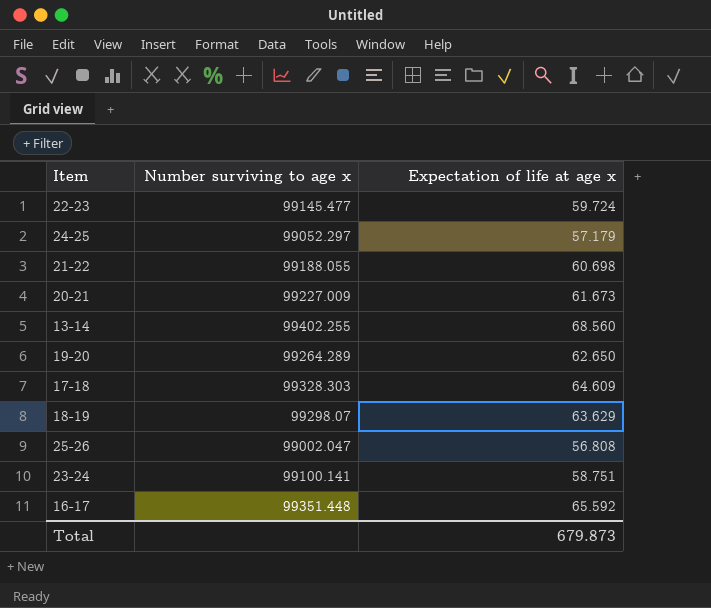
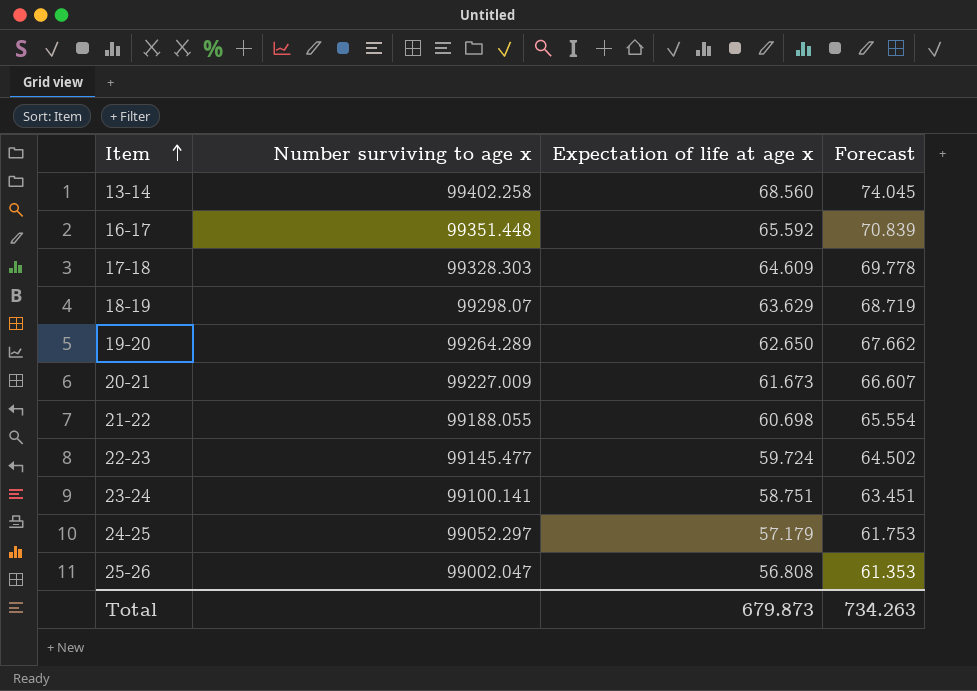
row order: none -> Item ascending
column Forecast | formula: none -> [Expectation of life at age x] * 1.08
13-14 | Number surviving to age x: 99402.255 -> 99402.258

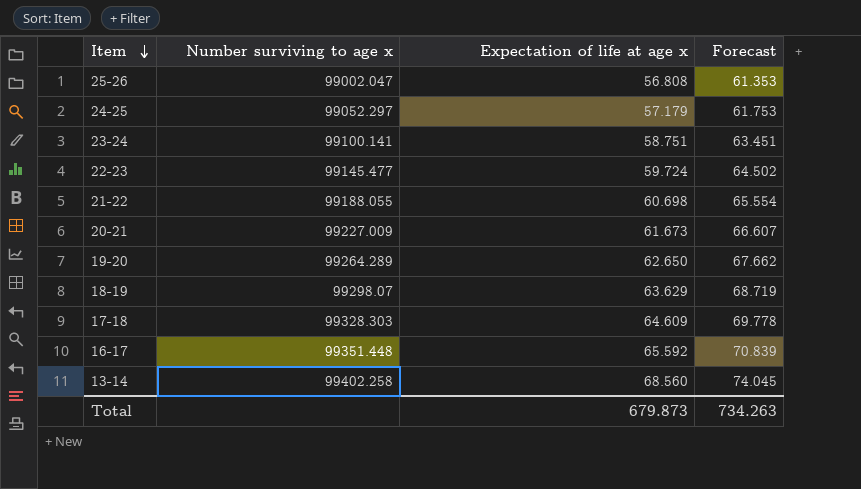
row order: Item ascending -> Item descending

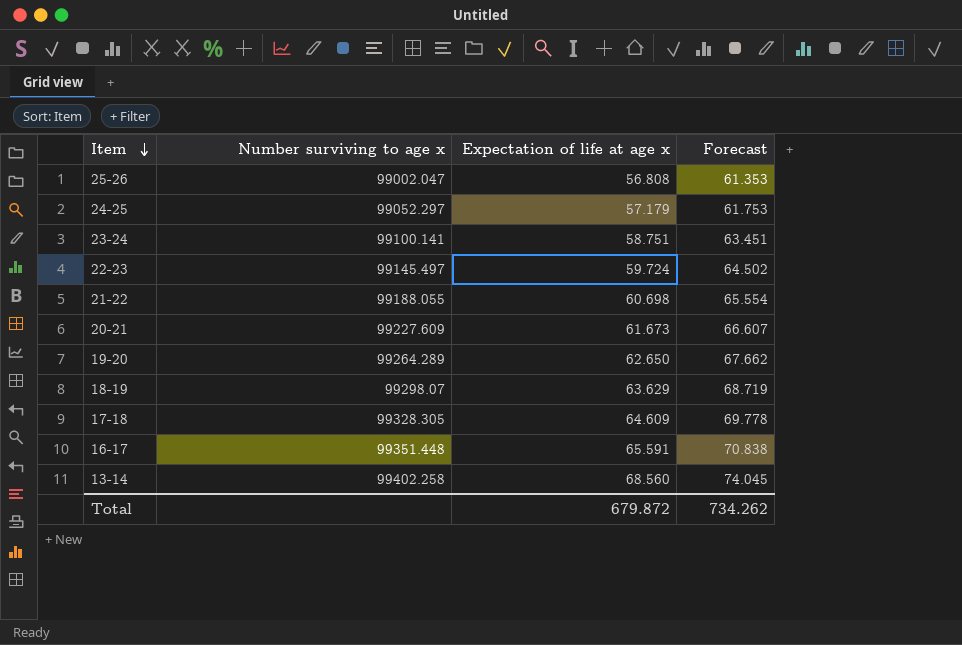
22-23 | Number surviving to age x: 99145.477 -> 99145.497
20-21 | Number surviving to age x: 99227.009 -> 99227.609
17-18 | Number surviving to age x: 99328.303 -> 99328.305
16-17 | Expectation of life at age x: 65.592 -> 65.591
16-17 | Forecast: 70.839 -> 70.838
Total | Expectation of life at age x: 679.873 -> 679.872
Total | Forecast: 734.263 -> 734.262

